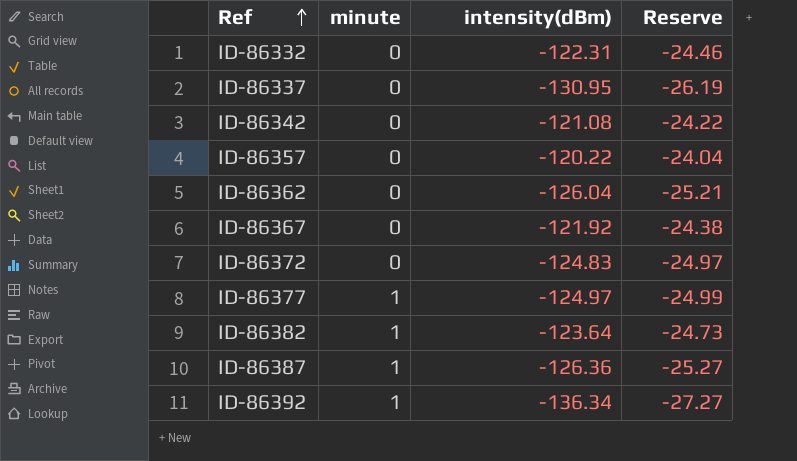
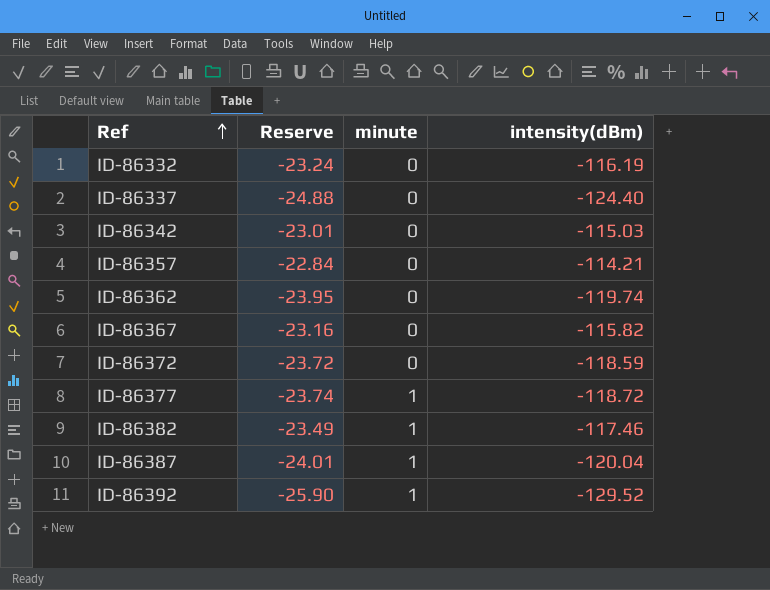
column Reserve | position: 4 -> 2
ID-86332 | Reserve: -24.46 -> -23.24
ID-86332 | intensity(dBm): -122.31 -> -116.19
ID-86337 | Reserve: -26.19 -> -24.88
ID-86337 | intensity(dBm): -130.95 -> -124.40
ID-86342 | Reserve: -24.22 -> -23.01
ID-86342 | intensity(dBm): -121.08 -> -115.03
ID-86357 | Reserve: -24.04 -> -22.84
ID-86357 | intensity(dBm): -120.22 -> -114.21
ID-86362 | Reserve: -25.21 -> -23.95
ID-86362 | intensity(dBm): -126.04 -> -119.74
ID-86367 | Reserve: -24.38 -> -23.16
ID-86367 | intensity(dBm): -121.92 -> -115.82
ID-86372 | Reserve: -24.97 -> -23.72
ID-86372 | intensity(dBm): -124.83 -> -118.59
ID-86377 | Reserve: -24.99 -> -23.74
ID-86377 | intensity(dBm): -124.97 -> -118.72
ID-86382 | Reserve: -24.73 -> -23.49
ID-86382 | intensity(dBm): -123.64 -> -117.46
ID-86387 | Reserve: -25.27 -> -24.01
ID-86387 | intensity(dBm): -126.36 -> -120.04
ID-86392 | Reserve: -27.27 -> -25.90
ID-86392 | intensity(dBm): -136.34 -> -129.52

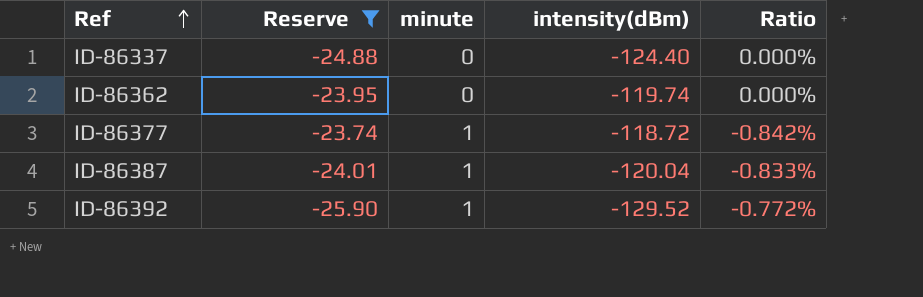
filter: none -> Reserve <= -23.74
column Ratio | formula: none -> [minute] / [intensity(dBm)]

